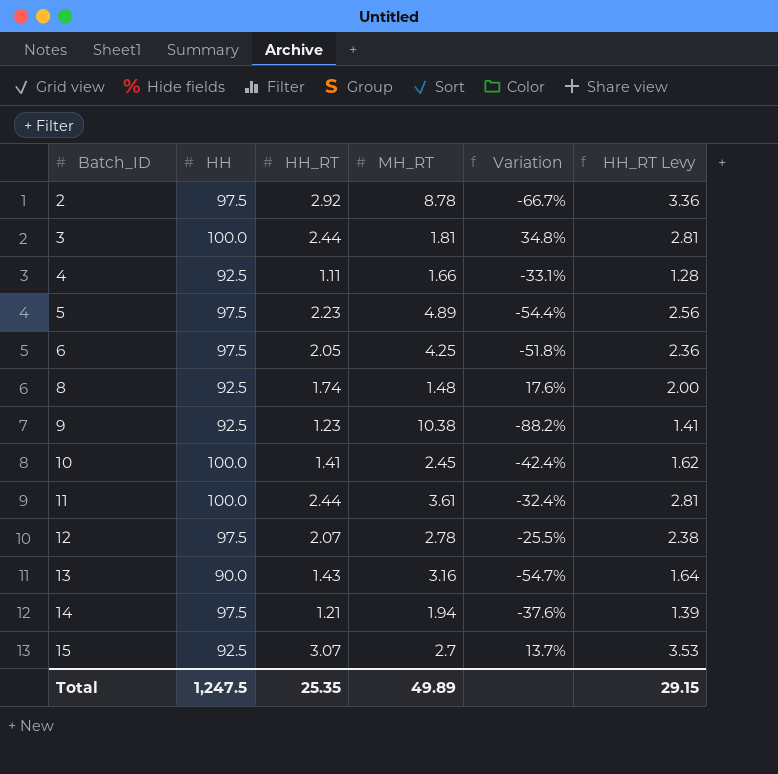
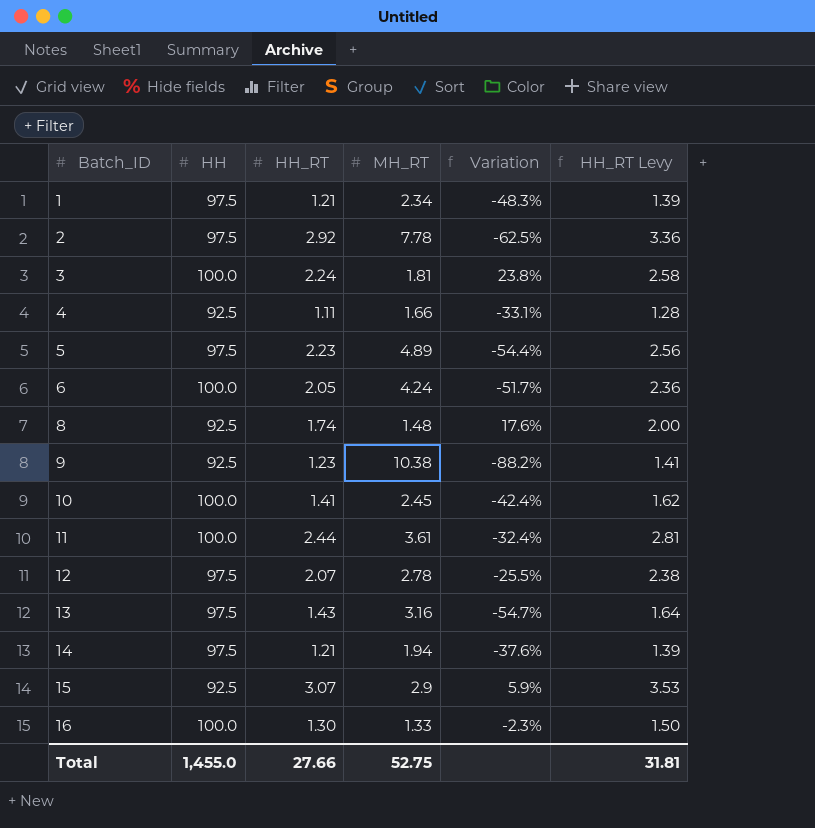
row 1: none -> 97.5 | 1.21 | 2.34 | -48.3% | 1.39
2 | MH_RT: 8.78 -> 7.78
2 | Variation: -66.7% -> -62.5%
3 | HH_RT: 2.44 -> 2.24
3 | Variation: 34.8% -> 23.8%
3 | HH_RT Levy: 2.81 -> 2.58
6 | HH: 97.5 -> 100.0
6 | MH_RT: 4.25 -> 4.24
6 | Variation: -51.8% -> -51.7%
13 | HH: 90.0 -> 97.5
15 | MH_RT: 2.7 -> 2.9
15 | Variation: 13.7% -> 5.9%
row 16: none -> 100.0 | 1.30 | 1.33 | -2.3% | 1.50
Total | HH: 1,247.5 -> 1,455.0
Total | HH_RT: 25.35 -> 27.66
Total | MH_RT: 49.89 -> 52.75
Total | HH_RT Levy: 29.15 -> 31.81

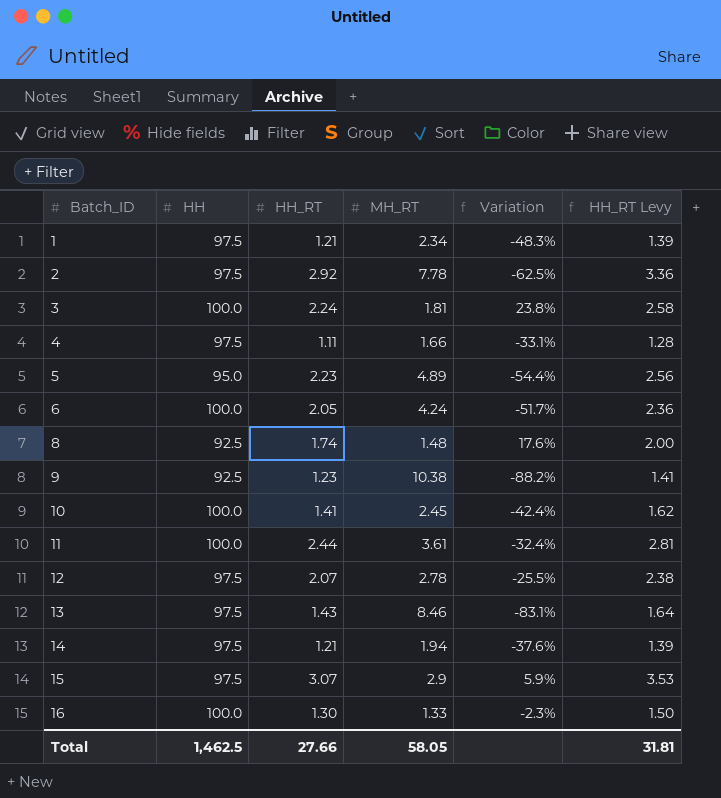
4 | HH: 92.5 -> 97.5
5 | HH: 97.5 -> 95.0
13 | MH_RT: 3.16 -> 8.46
13 | Variation: -54.7% -> -83.1%
15 | HH: 92.5 -> 97.5
Total | HH: 1,455.0 -> 1,462.5
Total | MH_RT: 52.75 -> 58.05

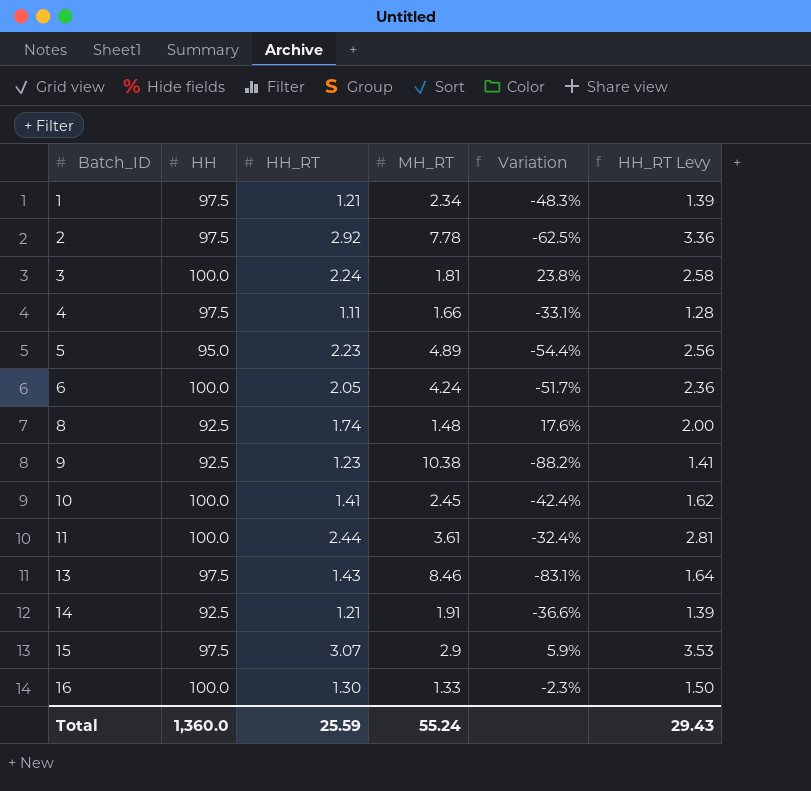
row 12: 97.5 | 2.07 | 2.78 | -25.5% | 2.38 -> none
14 | HH: 97.5 -> 92.5
14 | MH_RT: 1.94 -> 1.91
14 | Variation: -37.6% -> -36.6%
Total | HH: 1,462.5 -> 1,360.0
Total | HH_RT: 27.66 -> 25.59
Total | MH_RT: 58.05 -> 55.24
Total | HH_RT Levy: 31.81 -> 29.43

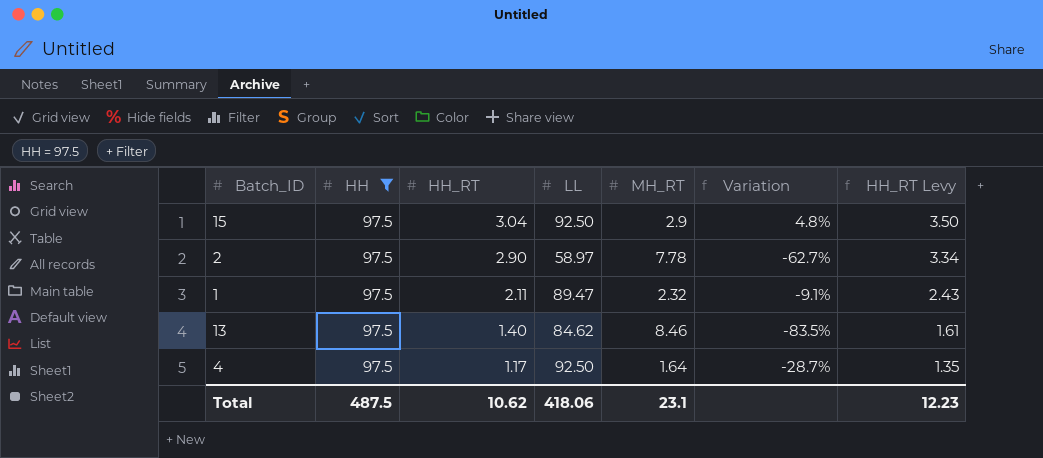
filter: none -> HH = 97.5
row order: Batch_ID ascending -> HH_RT descending
column LL | position: none -> 4
15 | HH_RT: 3.07 -> 3.04
15 | Variation: 5.9% -> 4.8%
15 | HH_RT Levy: 3.53 -> 3.50
2 | HH_RT: 2.92 -> 2.90
2 | Variation: -62.5% -> -62.7%
2 | HH_RT Levy: 3.36 -> 3.34
1 | HH_RT: 1.21 -> 2.11
1 | MH_RT: 2.34 -> 2.32
1 | Variation: -48.3% -> -9.1%
1 | HH_RT Levy: 1.39 -> 2.43
13 | HH_RT: 1.43 -> 1.40
13 | Variation: -83.1% -> -83.5%
13 | HH_RT Levy: 1.64 -> 1.61
4 | HH_RT: 1.11 -> 1.17
4 | MH_RT: 1.66 -> 1.64
4 | Variation: -33.1% -> -28.7%
4 | HH_RT Levy: 1.28 -> 1.35
Total | HH: 1,360.0 -> 487.5
Total | HH_RT: 25.59 -> 10.62
Total | MH_RT: 55.24 -> 23.1
Total | HH_RT Levy: 29.43 -> 12.23

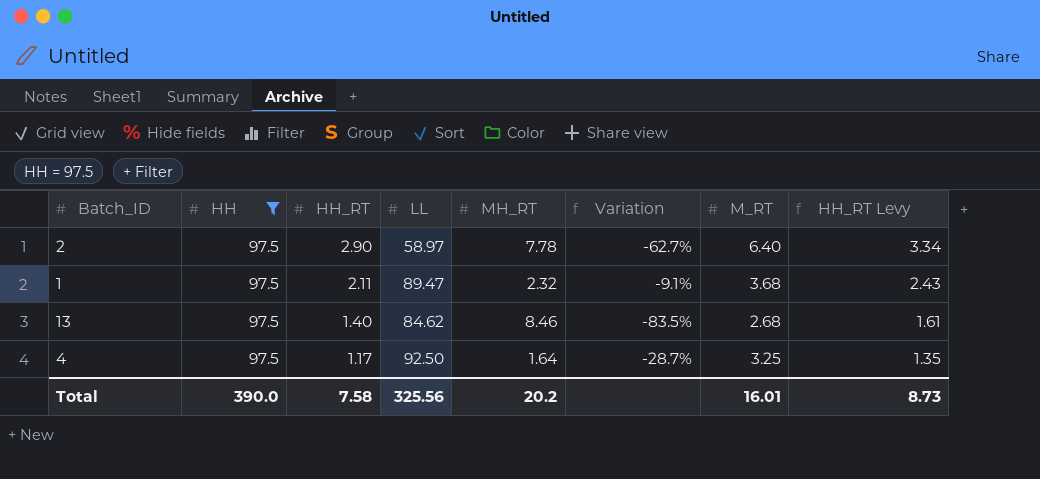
column M_RT | position: none -> 7
row 15: 97.5 | 3.04 | 92.50 | 2.9 | 4.8% | 3.50 -> none
Total | HH: 487.5 -> 390.0
Total | HH_RT: 10.62 -> 7.58
Total | LL: 418.06 -> 325.56
Total | MH_RT: 23.1 -> 20.2
Total | HH_RT Levy: 12.23 -> 8.73

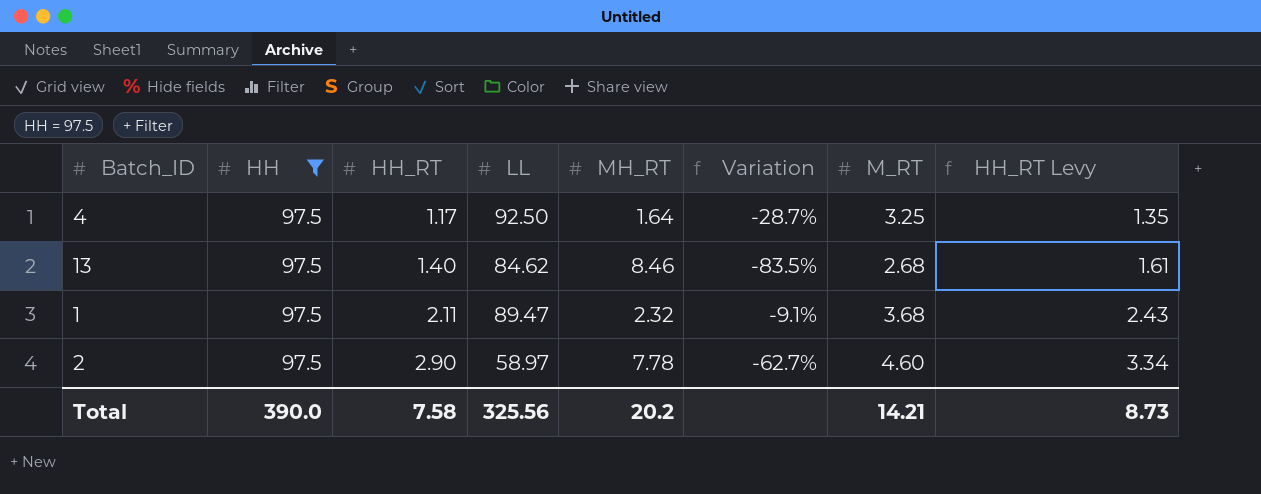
row order: HH_RT descending -> HH_RT ascending
2 | M_RT: 6.40 -> 4.60
Total | M_RT: 16.01 -> 14.21

